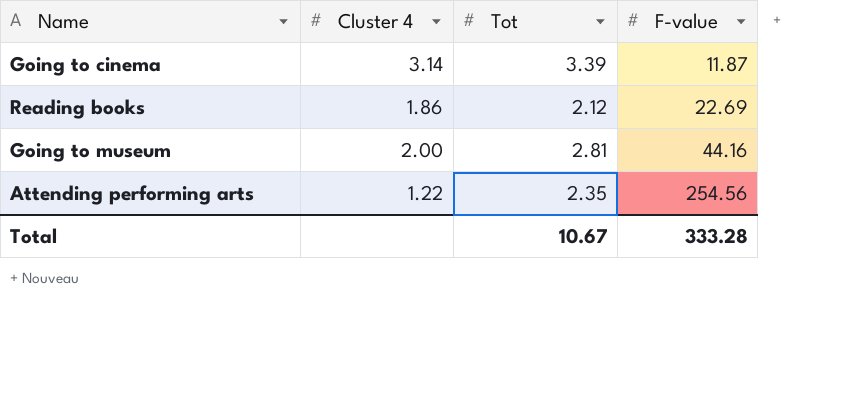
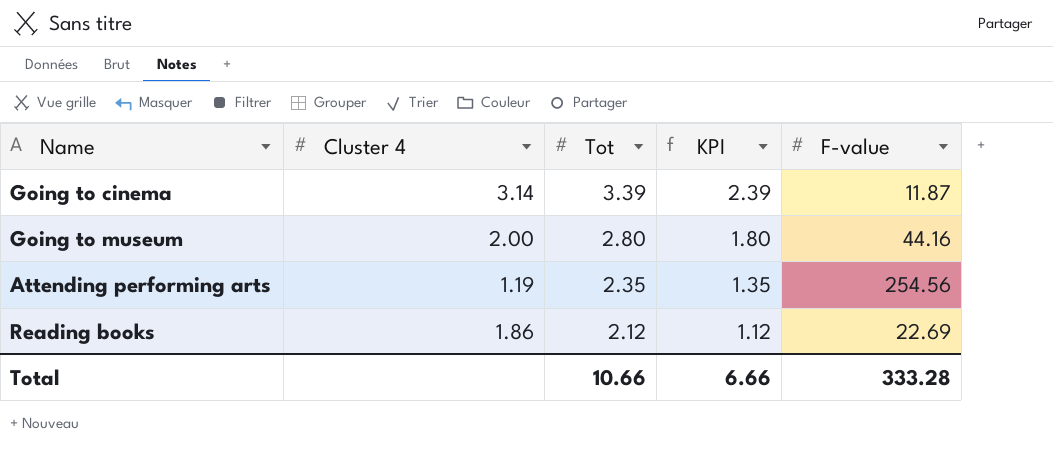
row order: F-value ascending -> Tot descending
column KPI | formula: none -> [Tot] - 1
Going to museum | Tot: 2.81 -> 2.80
Attending performing arts | Cluster 4: 1.22 -> 1.19
Total | Tot: 10.67 -> 10.66

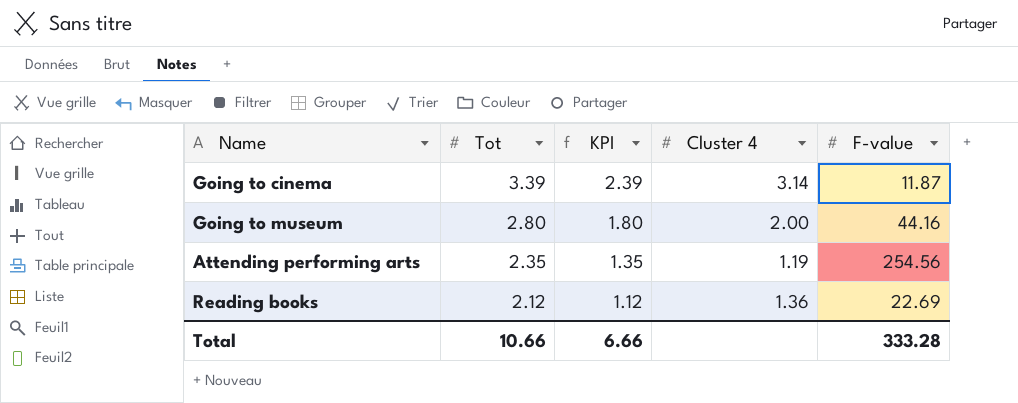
column Cluster 4 | position: 2 -> 4
Reading books | Cluster 4: 1.86 -> 1.36

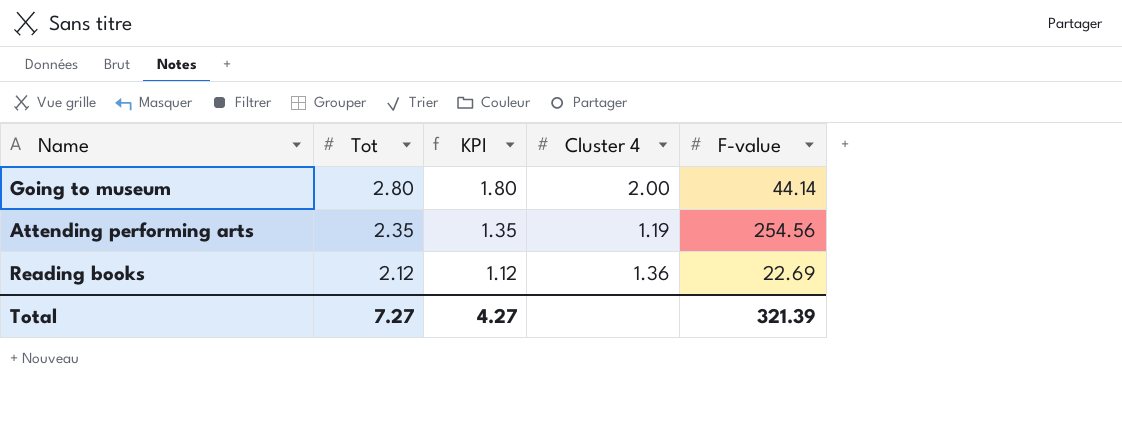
row Going to cinema: 3.39 | 2.39 | 3.14 | 11.87 -> none
Going to museum | F-value: 44.16 -> 44.14
Total | Tot: 10.66 -> 7.27
Total | KPI: 6.66 -> 4.27
Total | F-value: 333.28 -> 321.39

